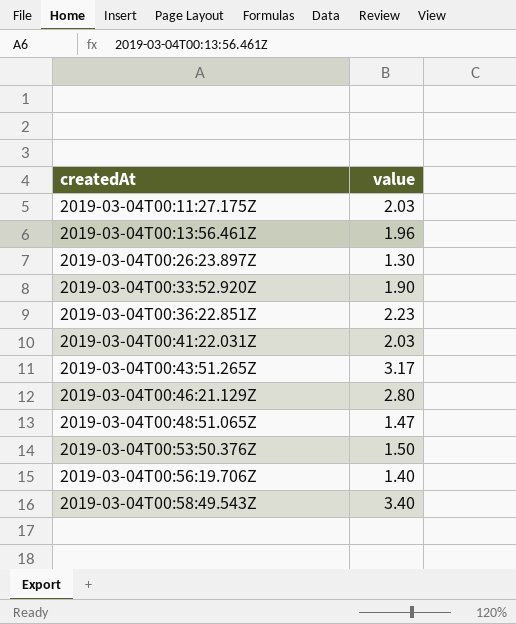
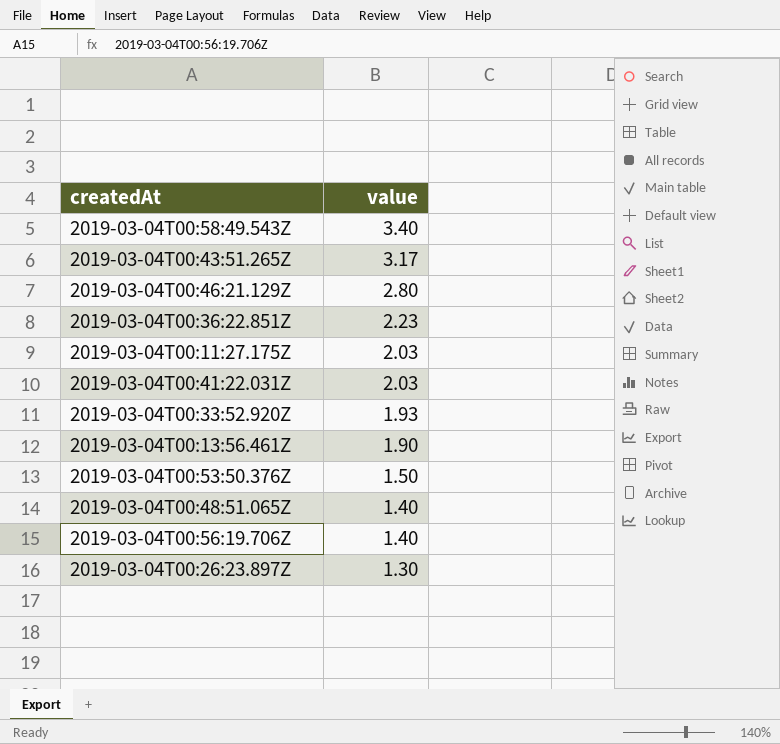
row order: createdAt ascending -> value descending
2019-03-04T00:33:52.920Z | value: 1.90 -> 1.93
2019-03-04T00:13:56.461Z | value: 1.96 -> 1.90
2019-03-04T00:48:51.065Z | value: 1.47 -> 1.40

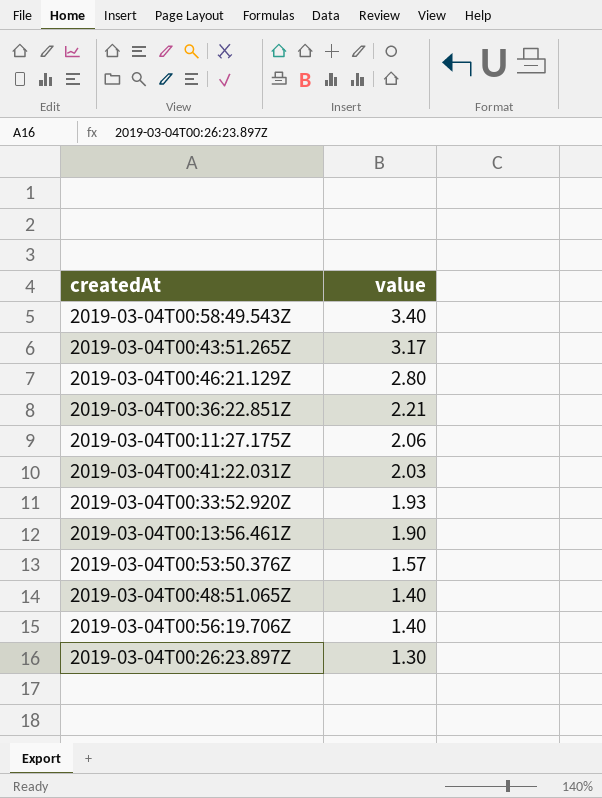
2019-03-04T00:36:22.851Z | value: 2.23 -> 2.21
2019-03-04T00:11:27.175Z | value: 2.03 -> 2.06
2019-03-04T00:53:50.376Z | value: 1.50 -> 1.57

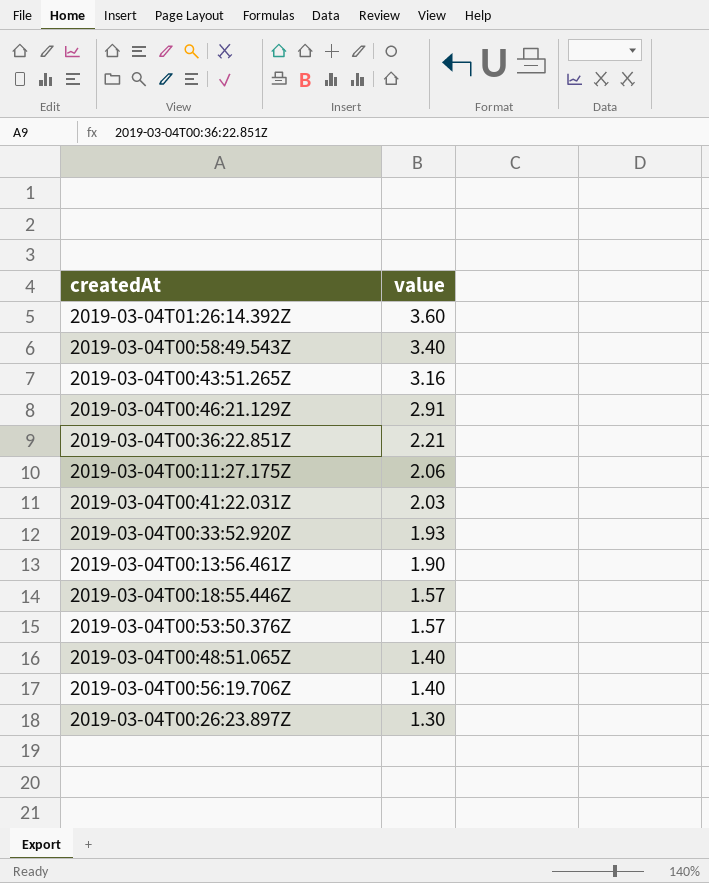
row 2019-03-04T01:26:14.392Z: none -> 3.60
2019-03-04T00:43:51.265Z | value: 3.17 -> 3.16
2019-03-04T00:46:21.129Z | value: 2.80 -> 2.91
row 2019-03-04T00:18:55.446Z: none -> 1.57

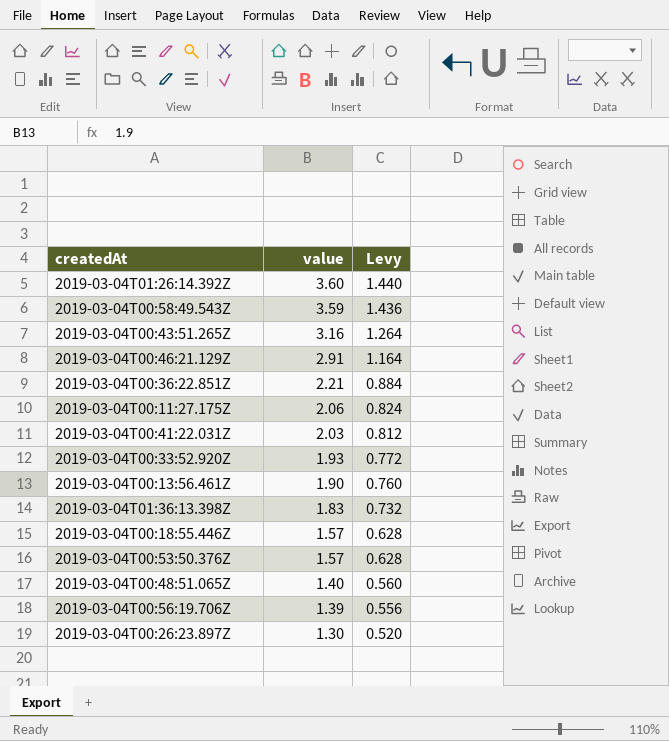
column Levy | formula: none -> [value] * 0.4
2019-03-04T00:58:49.543Z | value: 3.40 -> 3.59
row 2019-03-04T01:36:13.398Z: none -> 1.83 | 0.732
2019-03-04T00:56:19.706Z | value: 1.40 -> 1.39

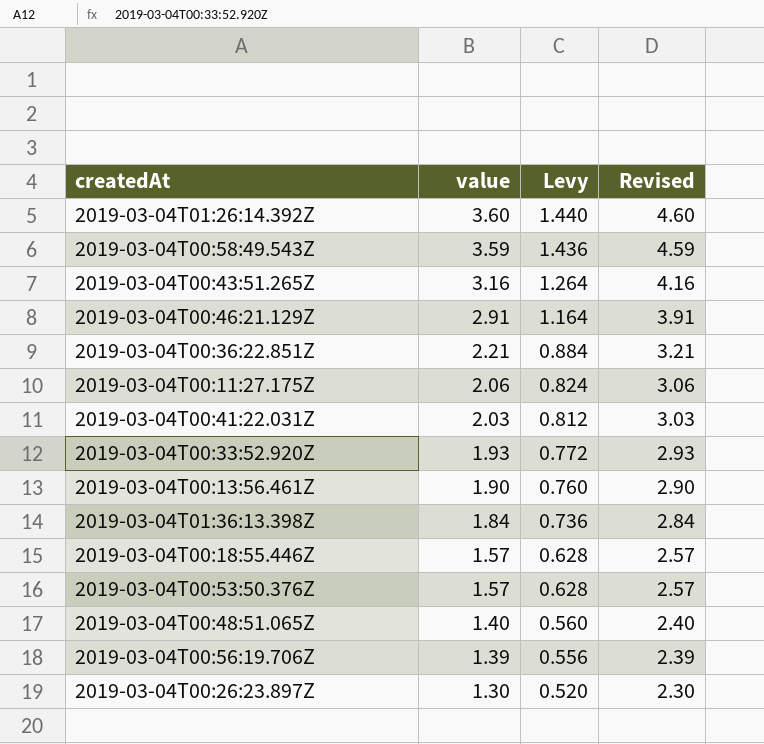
column Revised | formula: none -> [value] + 1
2019-03-04T01:36:13.398Z | value: 1.83 -> 1.84
2019-03-04T01:36:13.398Z | Levy: 0.732 -> 0.736

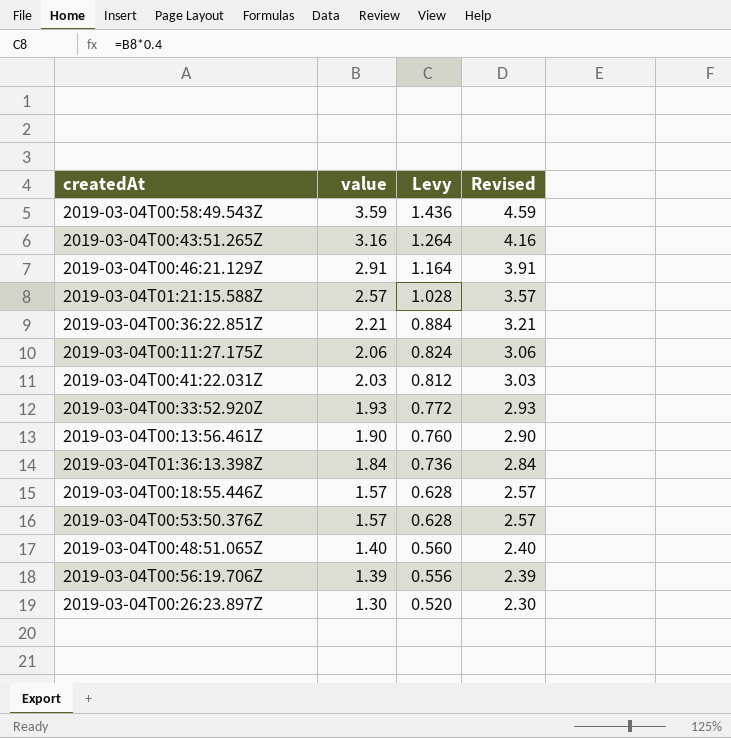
row 2019-03-04T01:26:14.392Z: 3.60 | 1.440 | 4.60 -> none
row 2019-03-04T01:21:15.588Z: none -> 2.57 | 1.028 | 3.57

